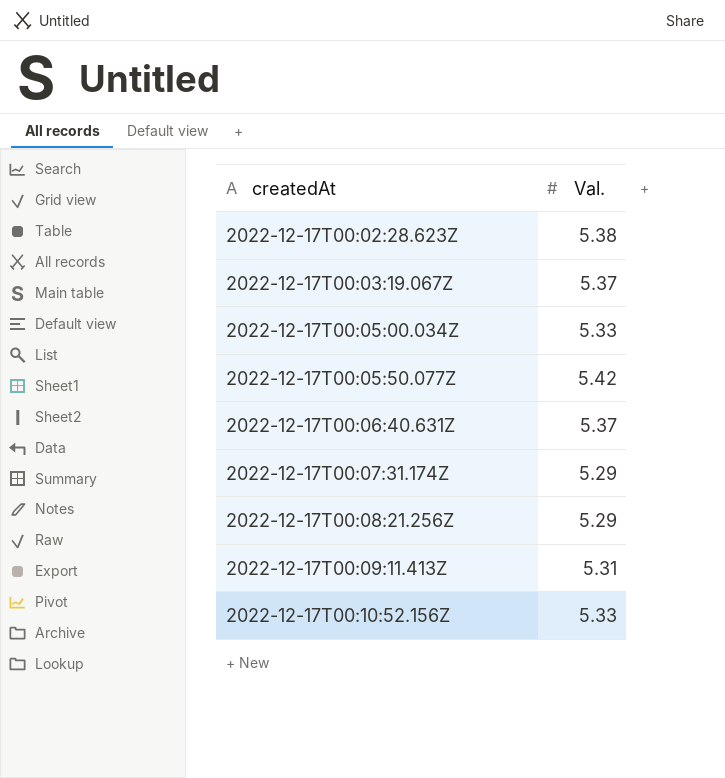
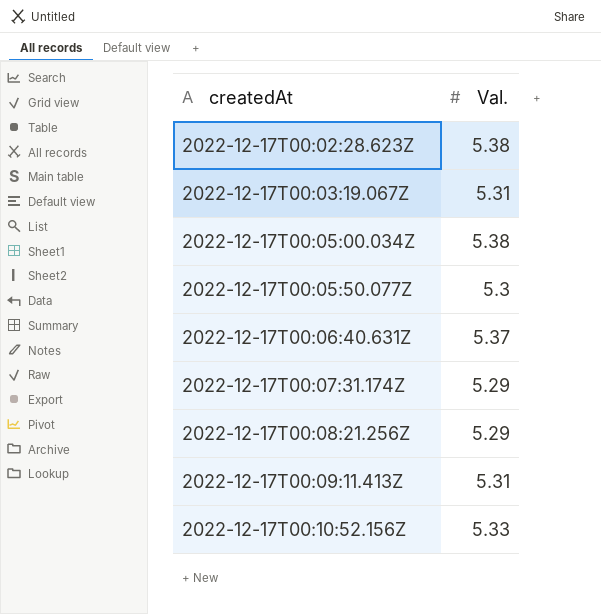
2022-12-17T00:03:19.067Z | Val.: 5.37 -> 5.31
2022-12-17T00:05:00.034Z | Val.: 5.33 -> 5.38
2022-12-17T00:05:50.077Z | Val.: 5.42 -> 5.3

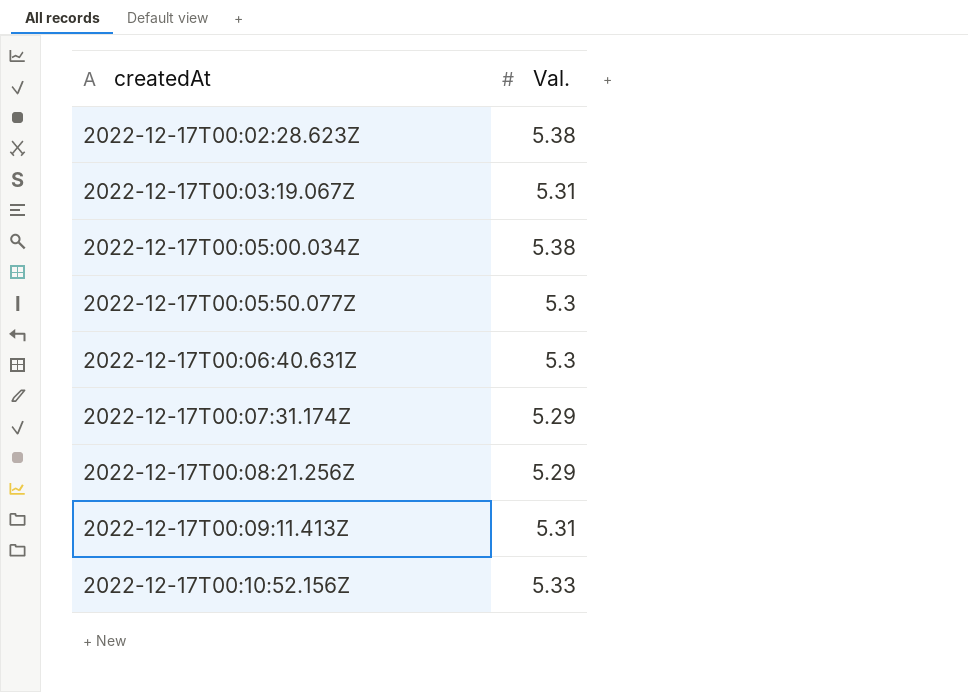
2022-12-17T00:06:40.631Z | Val.: 5.37 -> 5.3

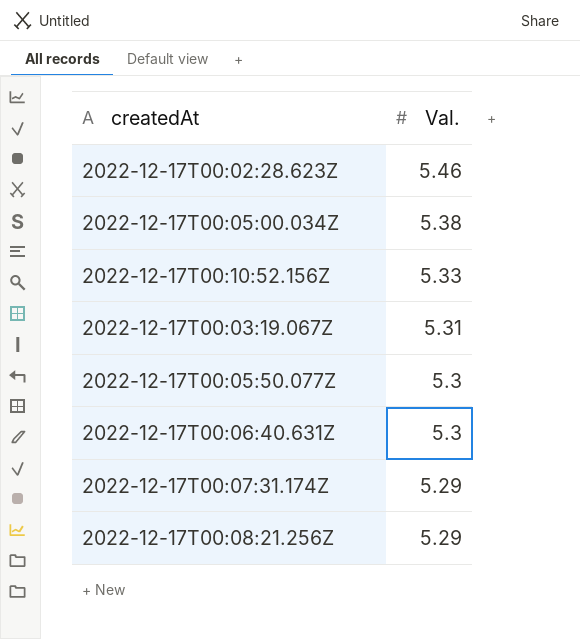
row order: createdAt ascending -> Val. descending
row 2022-12-17T00:09:11.413Z: 5.31 -> none
2022-12-17T00:02:28.623Z | Val.: 5.38 -> 5.46

